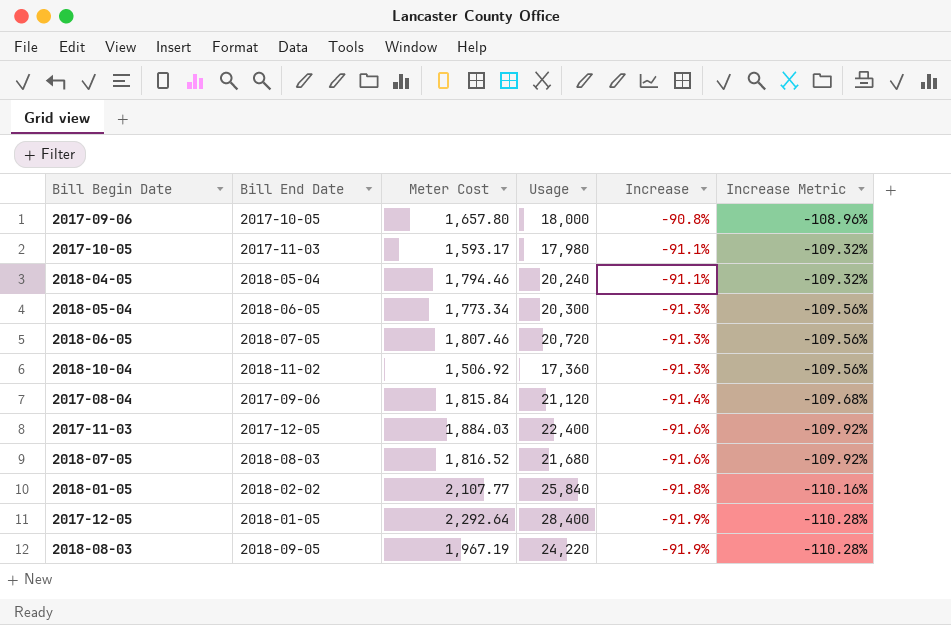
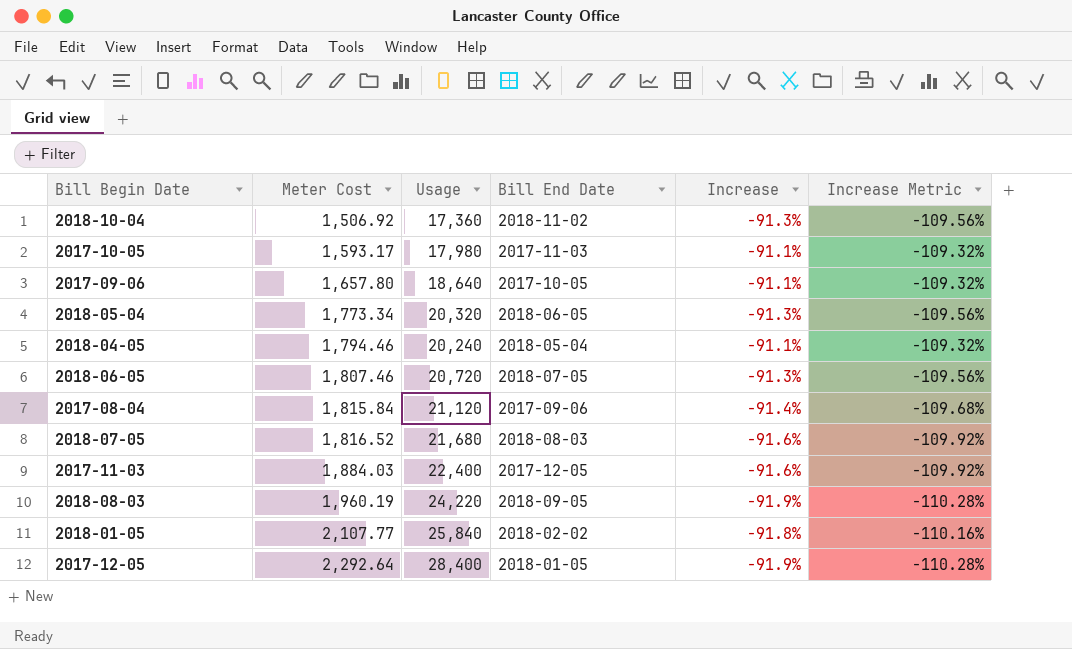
row order: Increase descending -> Meter Cost ascending
column Bill End Date | position: 2 -> 4
2017-09-06 | Usage: 18,000 -> 18,640
2017-09-06 | Increase: -90.8% -> -91.1%
2017-09-06 | Increase Metric: -108.96% -> -109.32%
2018-05-04 | Usage: 20,300 -> 20,320
2018-08-03 | Meter Cost: 1,967.19 -> 1,960.19

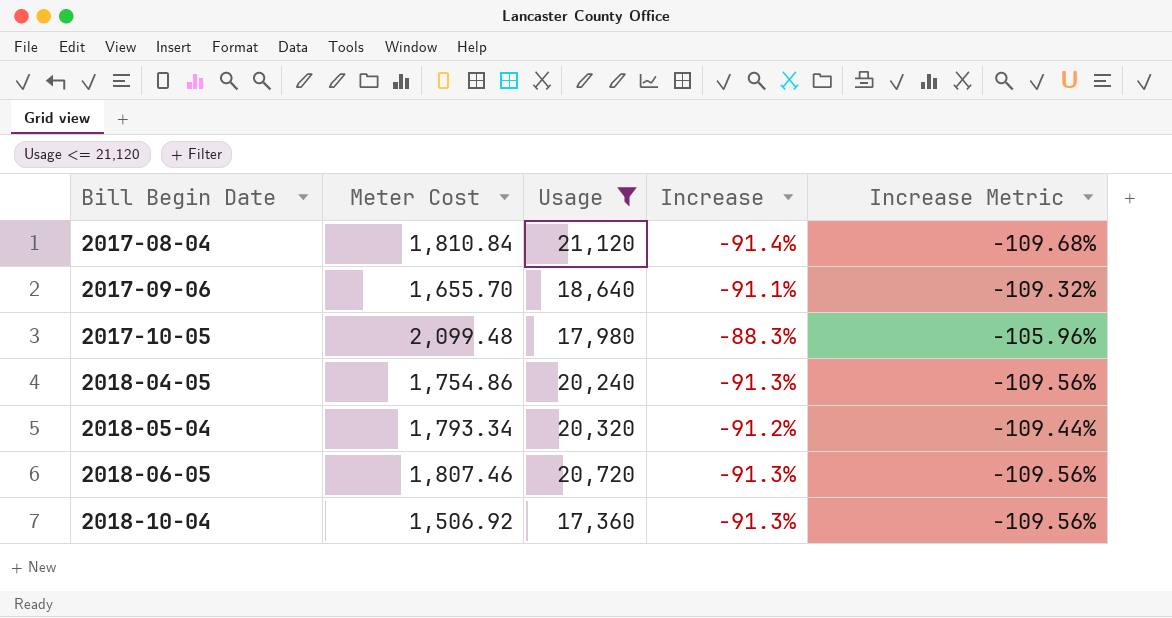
filter: none -> Usage <= 21,120
row order: Meter Cost ascending -> Bill Begin Date ascending
column Bill End Date | position: 4 -> none
2017-08-04 | Meter Cost: 1,815.84 -> 1,810.84
2017-09-06 | Meter Cost: 1,657.80 -> 1,655.70
2017-10-05 | Meter Cost: 1,593.17 -> 2,099.48
2017-10-05 | Increase: -91.1% -> -88.3%
2017-10-05 | Increase Metric: -109.32% -> -105.96%
2018-04-05 | Meter Cost: 1,794.46 -> 1,754.86
2018-04-05 | Increase: -91.1% -> -91.3%
2018-04-05 | Increase Metric: -109.32% -> -109.56%
2018-05-04 | Meter Cost: 1,773.34 -> 1,793.34
2018-05-04 | Increase: -91.3% -> -91.2%
2018-05-04 | Increase Metric: -109.56% -> -109.44%

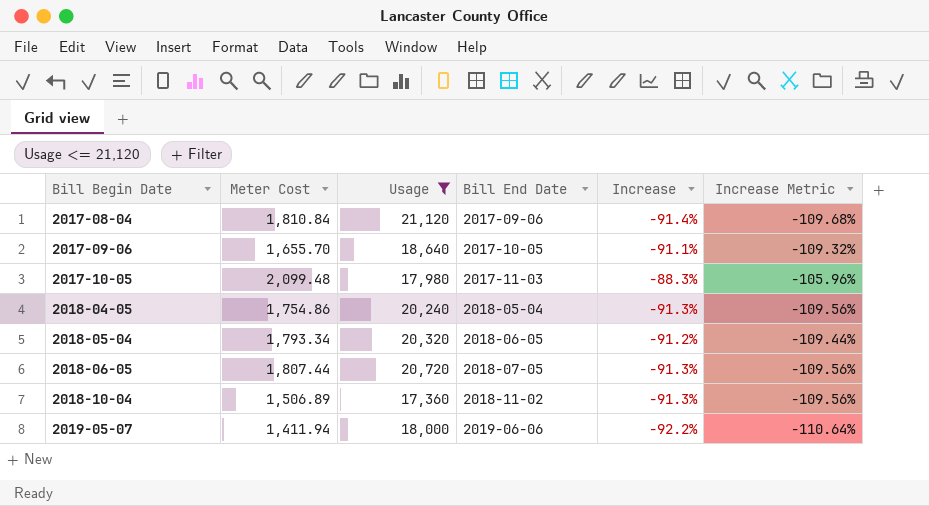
column Bill End Date | position: none -> 4
2018-06-05 | Meter Cost: 1,807.46 -> 1,807.44
2018-10-04 | Meter Cost: 1,506.92 -> 1,506.89
row 2019-05-07: none -> 1,411.94 | 18,000 | 2019-06-06 | -92.2% | -110.64%

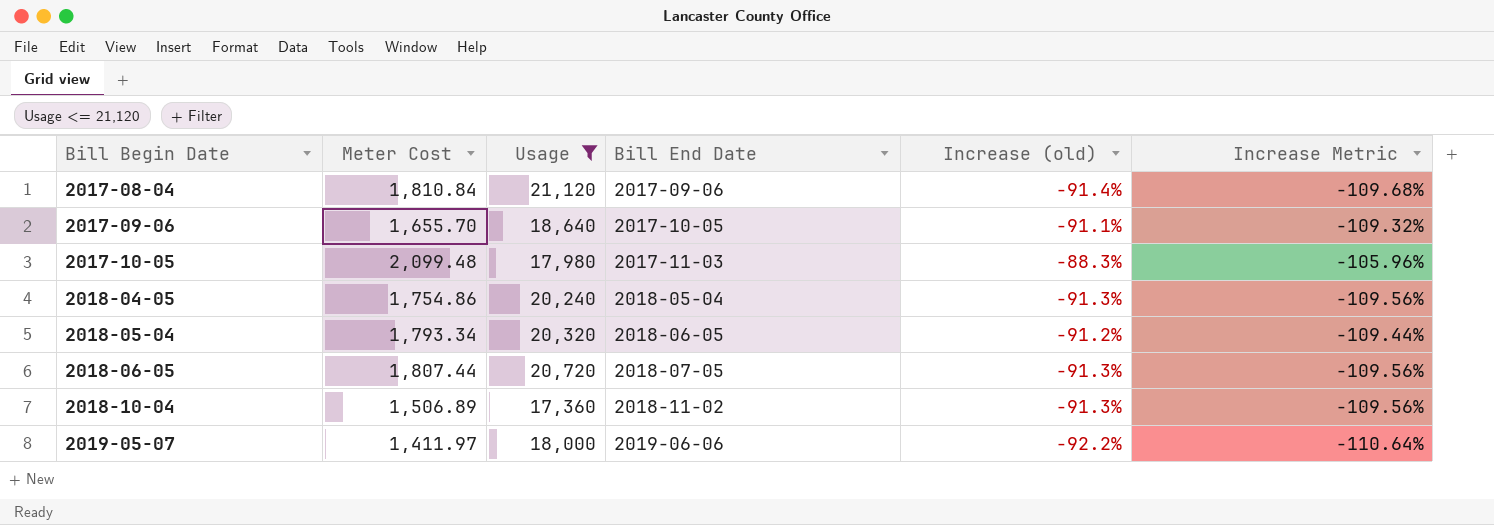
column name: Increase -> Increase (old)
2019-05-07 | Meter Cost: 1,411.94 -> 1,411.97

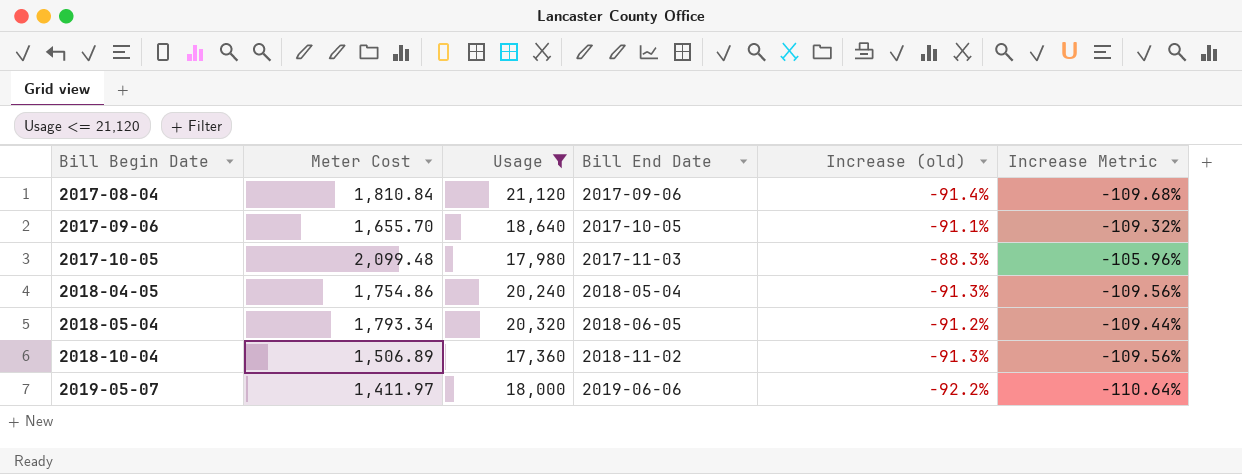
row 2018-06-05: 1,807.44 | 20,720 | 2018-07-05 | -91.3% | -109.56% -> none

